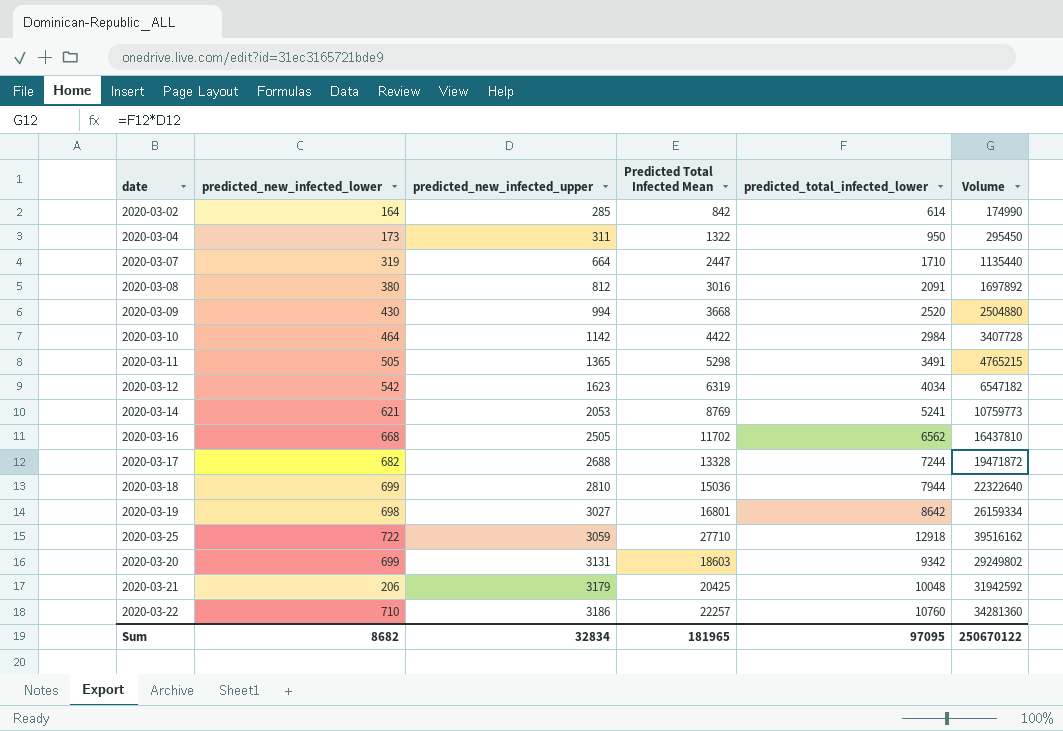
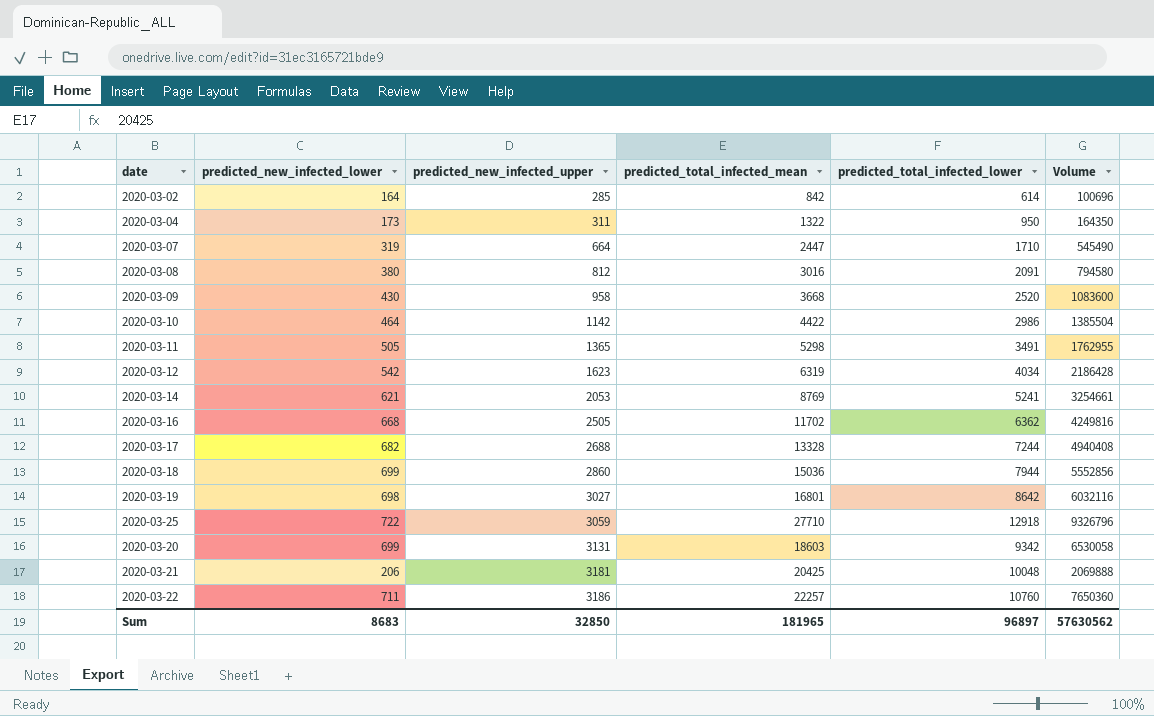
column name: Predicted Total Infected Mean -> predicted_total_infected_mean
column Volume | formula: [predicted_new_infected_upper] * [predicted_total_infected_lower] -> [predicted_new_infected_lower] * [predicted_total_infected_lower]
2020-03-09 | predicted_new_infected_upper: 994 -> 958
2020-03-10 | predicted_total_infected_lower: 2984 -> 2986
2020-03-16 | predicted_total_infected_lower: 6562 -> 6362
2020-03-18 | predicted_new_infected_upper: 2810 -> 2860
2020-03-21 | predicted_new_infected_upper: 3179 -> 3181
2020-03-22 | predicted_new_infected_lower: 710 -> 711
Sum | predicted_new_infected_lower: 8682 -> 8683
Sum | predicted_new_infected_upper: 32834 -> 32850
Sum | predicted_total_infected_lower: 97095 -> 96897
Sum | Volume: 250670122 -> 57630562

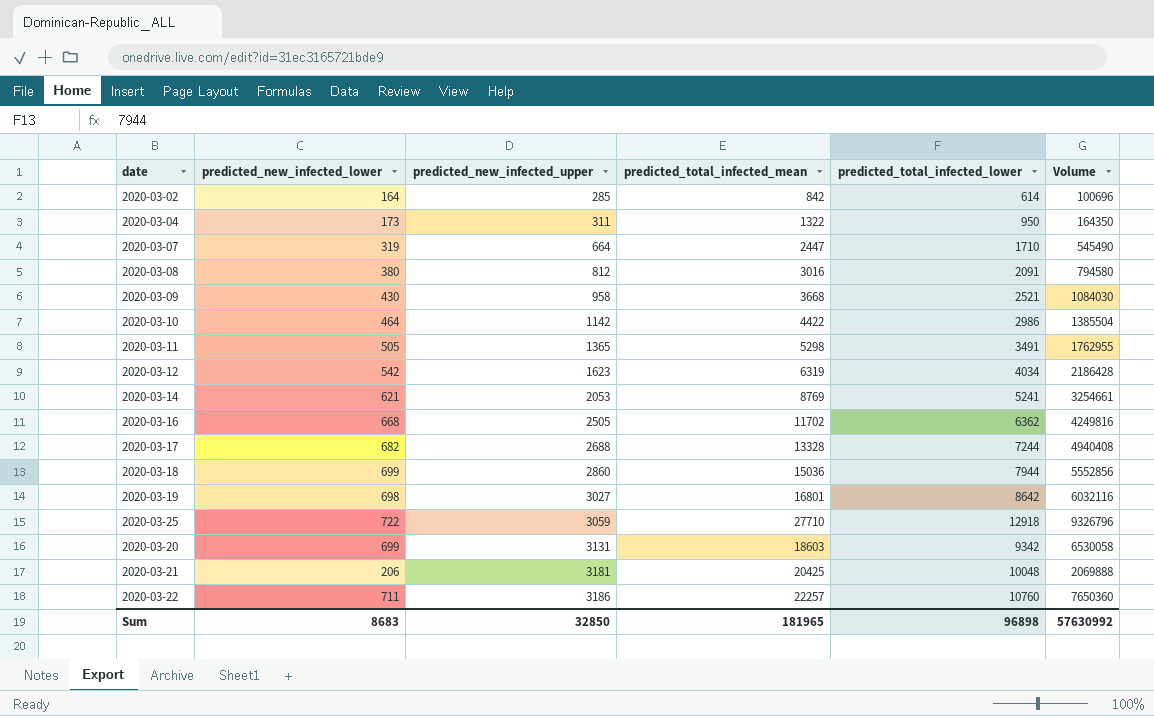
2020-03-09 | predicted_total_infected_lower: 2520 -> 2521
2020-03-09 | Volume: 1083600 -> 1084030
Sum | predicted_total_infected_lower: 96897 -> 96898
Sum | Volume: 57630562 -> 57630992

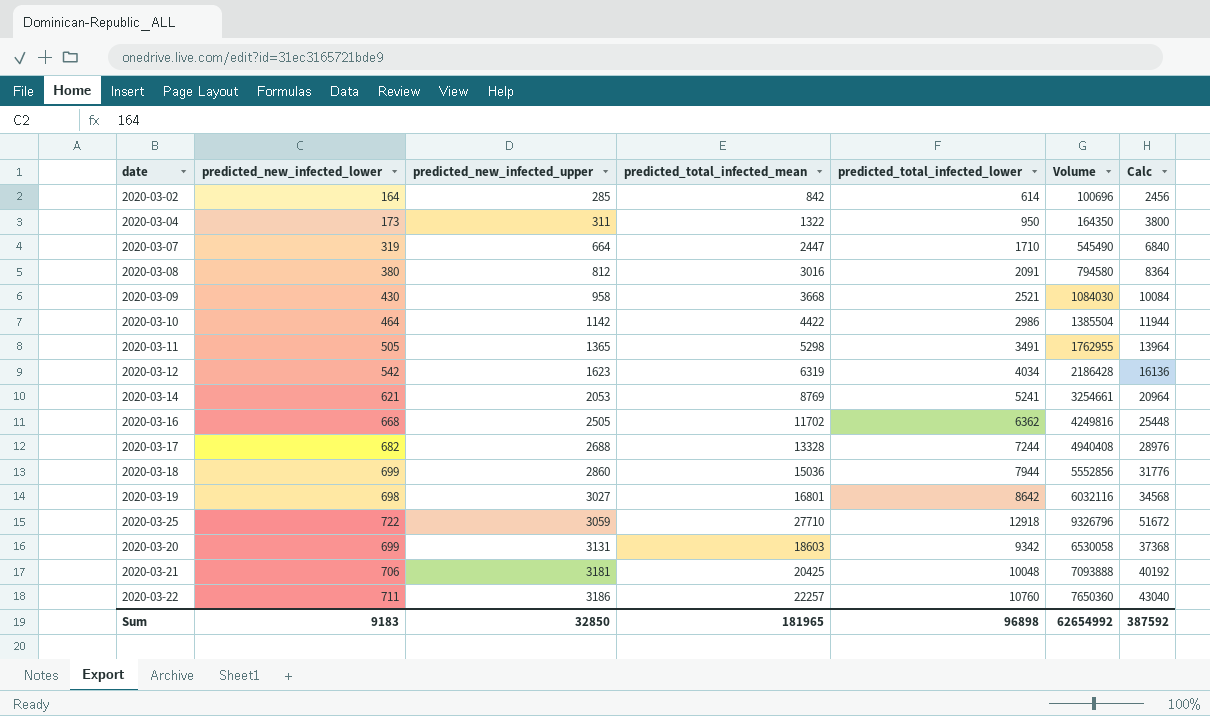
column Calc | formula: none -> [predicted_total_infected_lower] * 4
2020-03-21 | predicted_new_infected_lower: 206 -> 706
2020-03-21 | Volume: 2069888 -> 7093888
Sum | predicted_new_infected_lower: 8683 -> 9183
Sum | Volume: 57630992 -> 62654992

